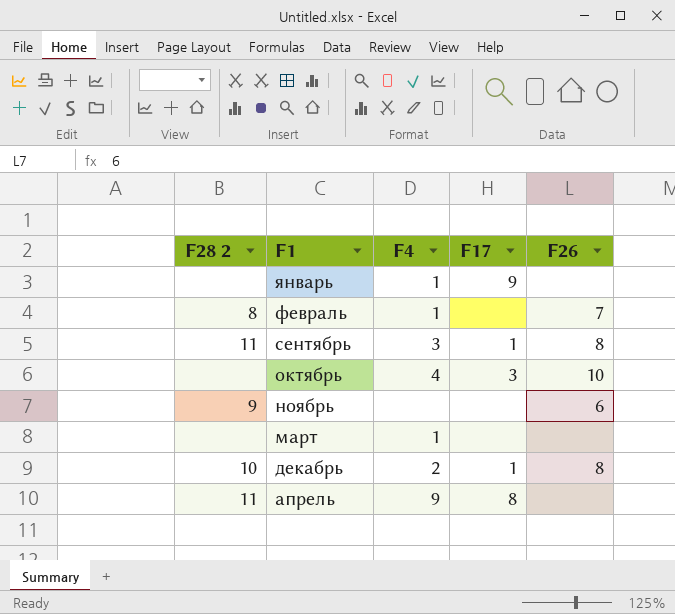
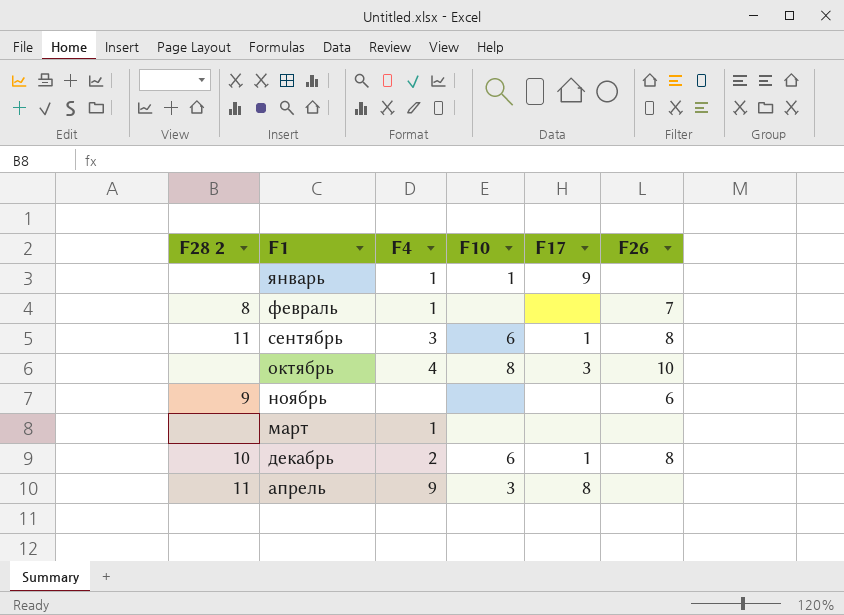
column F10 | position: none -> 4

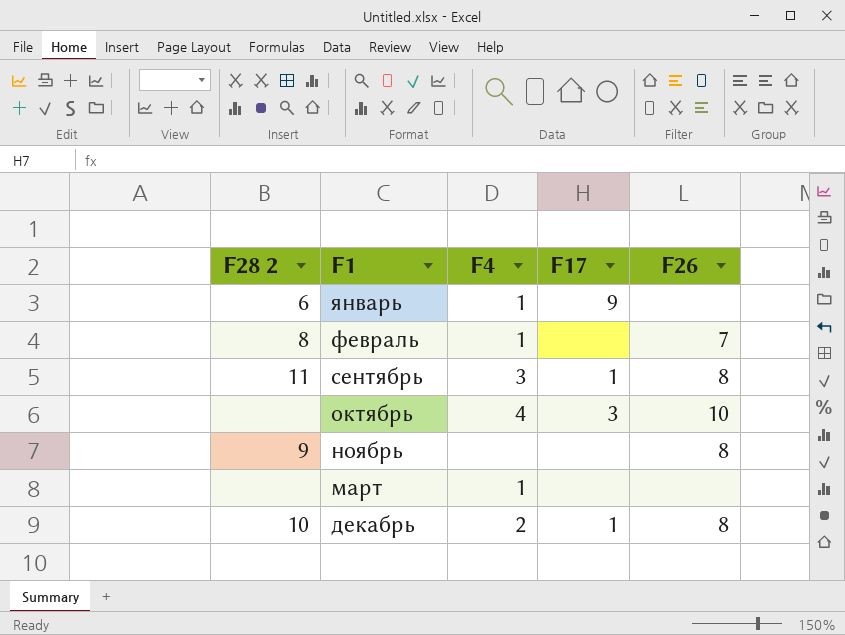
column F10 | position: 4 -> none
row апрель: 11 | 9 | 3 | 8 | none -> none
январь | F28 2: none -> 6
ноябрь | F26: 6 -> 8

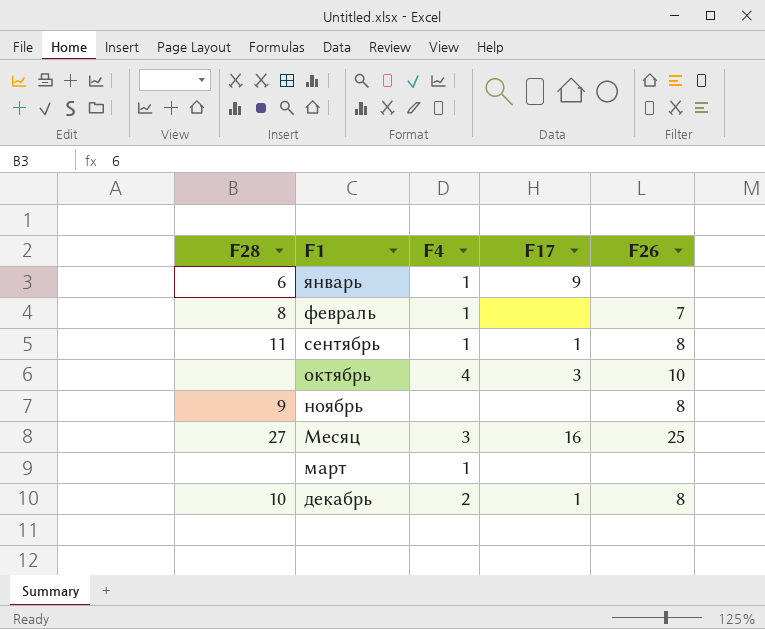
column name: F28 2 -> F28
сентябрь | F4: 3 -> 1
row Месяц: none -> 27 | 3 | 16 | 25

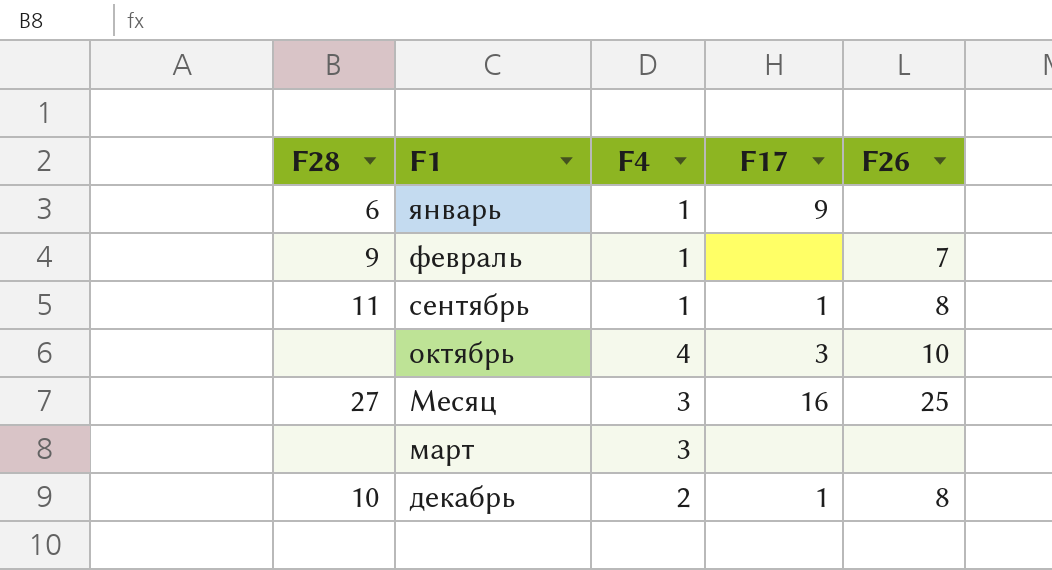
row ноябрь: 9 | none | none | 8 -> none
февраль | F28: 8 -> 9
март | F4: 1 -> 3

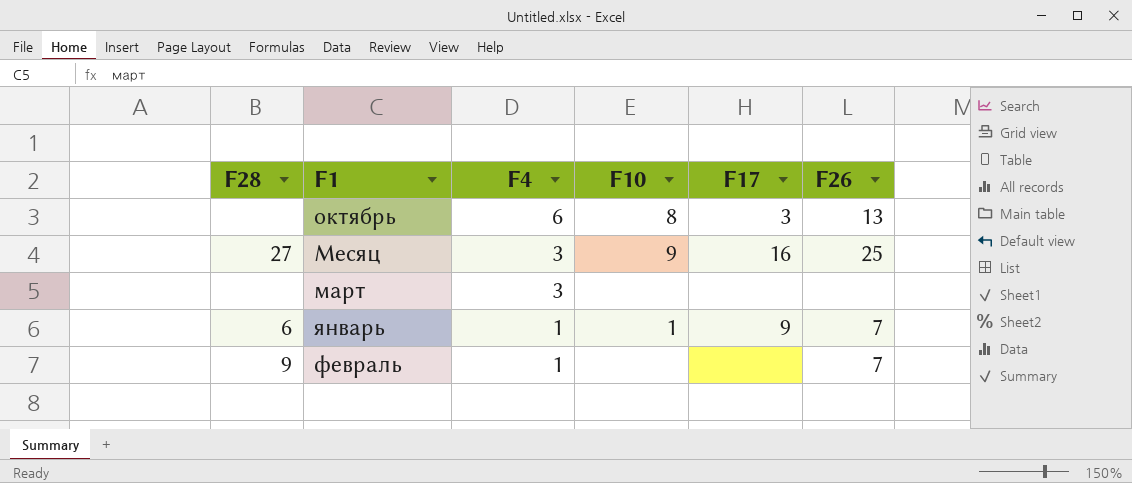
row order: F1 descending -> F4 descending
column F10 | position: none -> 4
row сентябрь: 11 | 1 | 1 | 8 -> none
row декабрь: 10 | 2 | 1 | 8 -> none
октябрь | F4: 4 -> 6
октябрь | F26: 10 -> 13
январь | F26: none -> 7

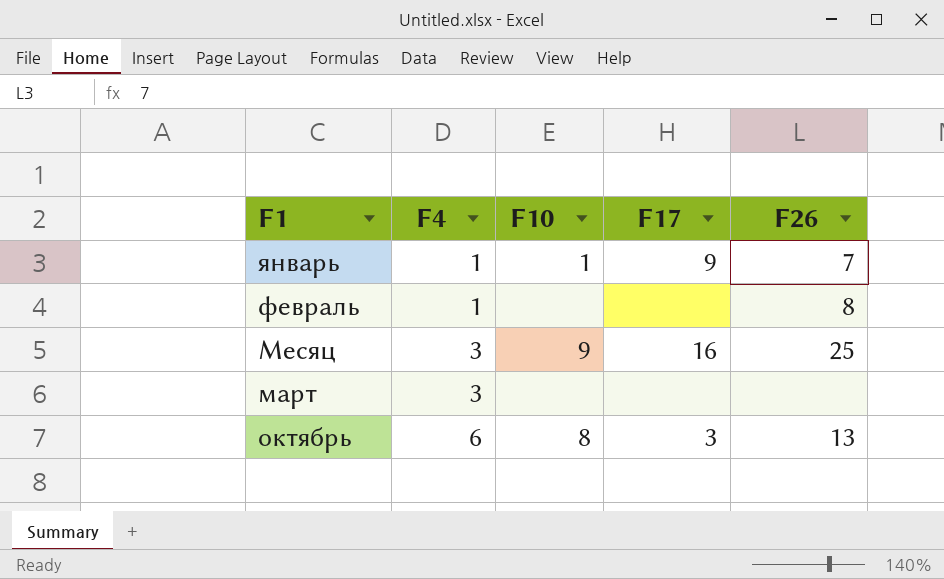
row order: F4 descending -> F4 ascending
column F28 | position: 1 -> none
февраль | F26: 7 -> 8

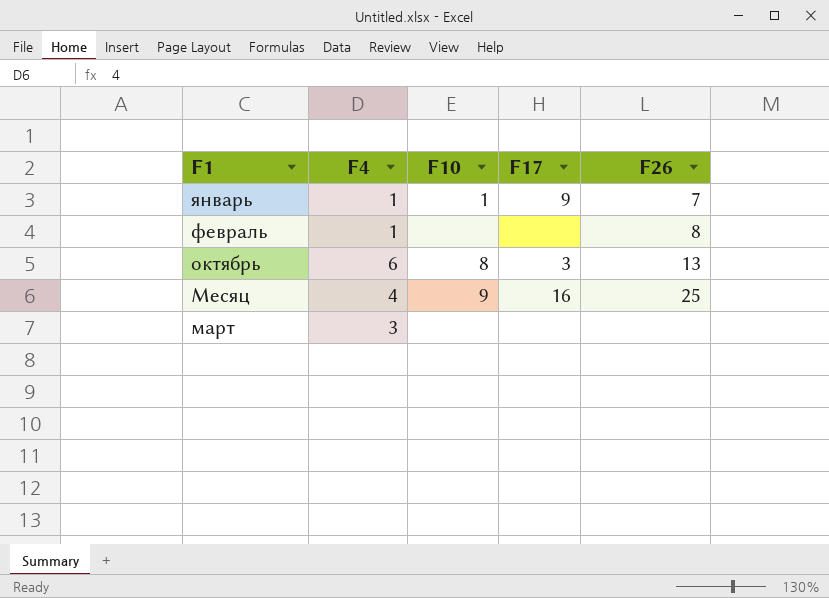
row order: F4 ascending -> F1 descending
Месяц | F4: 3 -> 4

